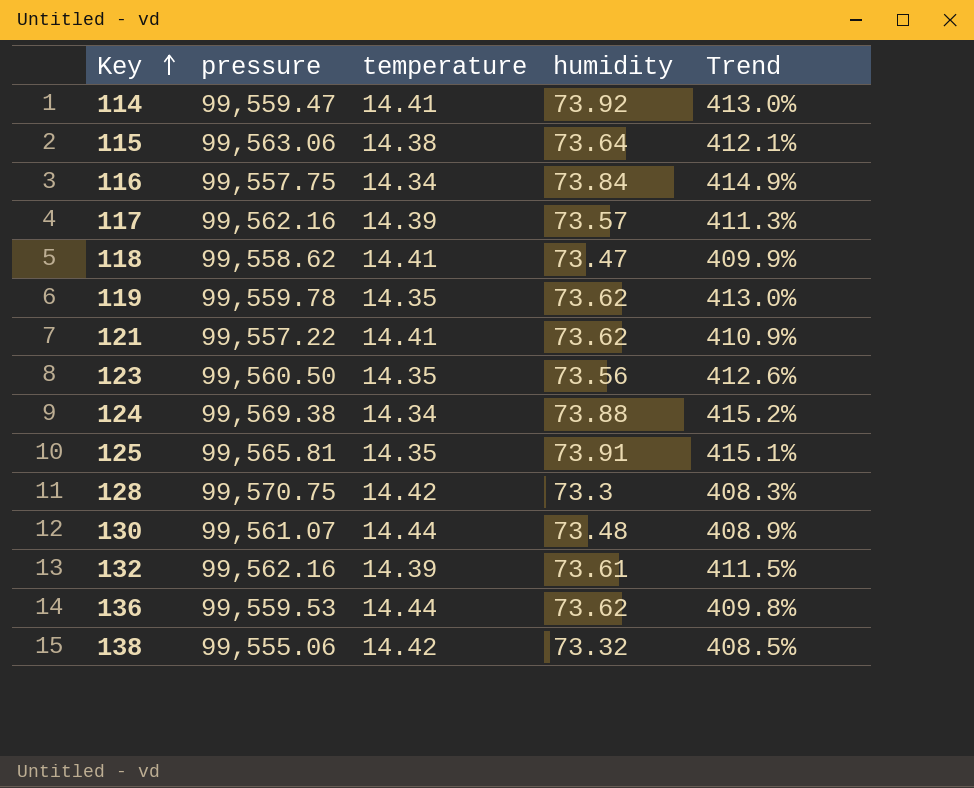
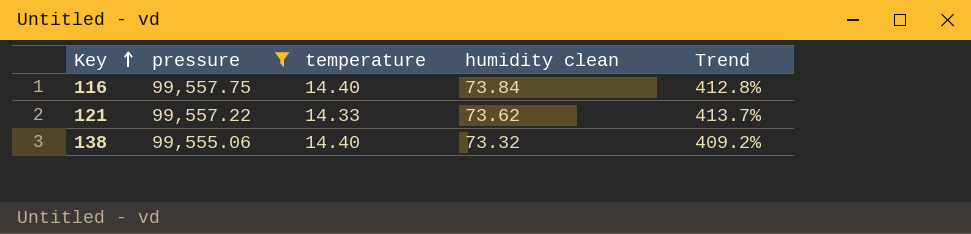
filter: none -> pressure <= 99,557.75
column name: humidity -> humidity clean
116 | temperature: 14.34 -> 14.40
116 | Trend: 414.9% -> 412.8%
121 | temperature: 14.41 -> 14.33
121 | Trend: 410.9% -> 413.7%
138 | temperature: 14.42 -> 14.40
138 | Trend: 408.5% -> 409.2%

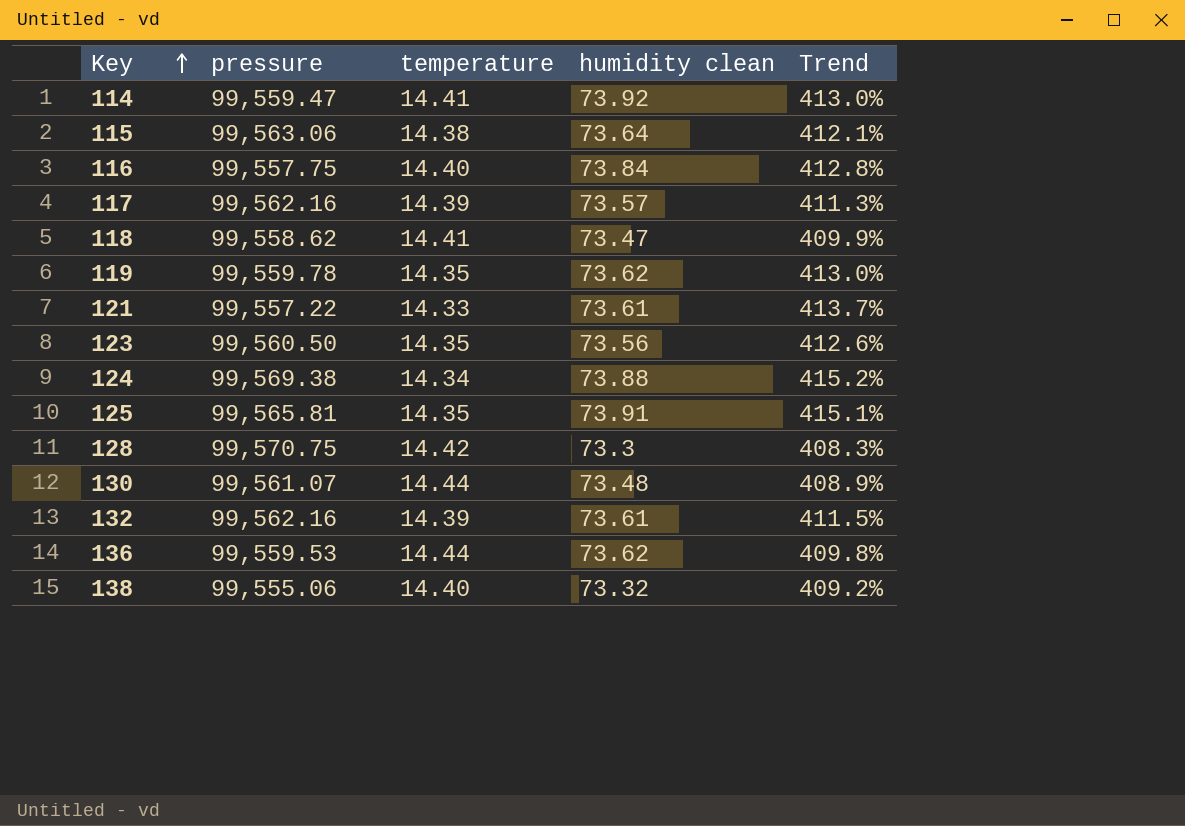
filter: pressure <= 99,557.75 -> none
121 | humidity clean: 73.62 -> 73.61

